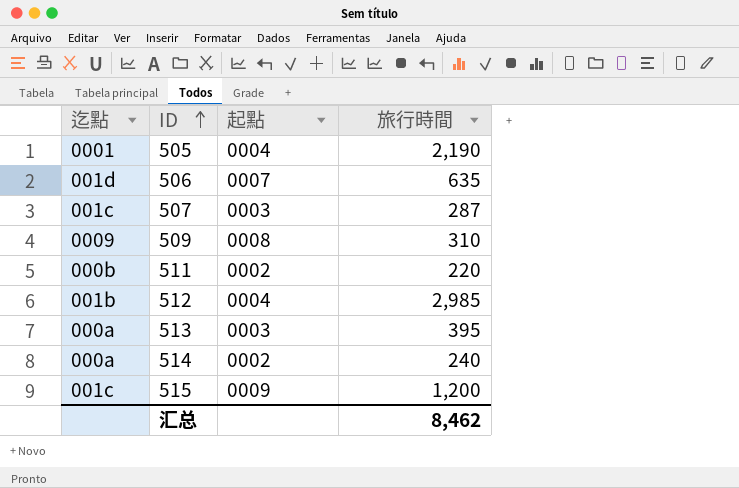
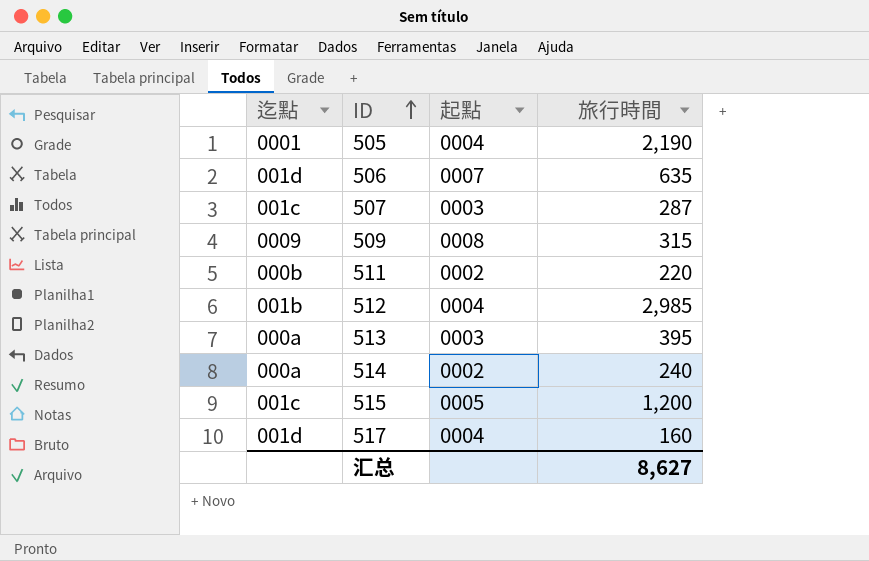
509 | 旅行時間: 310 -> 315
515 | 起點: 0009 -> 0005
row 517: none -> 001d | 0004 | 160
汇总 | 旅行時間: 8,462 -> 8,627

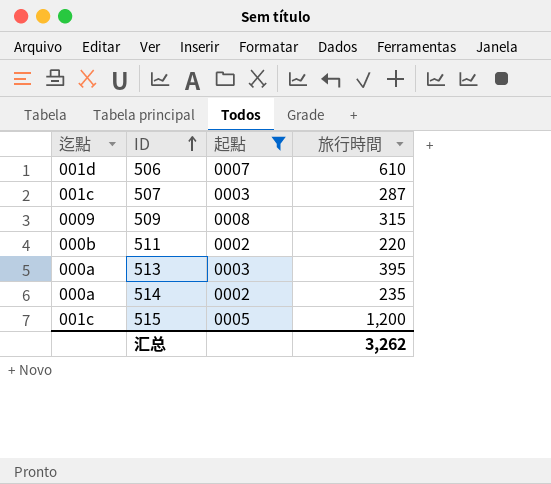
filter: none -> 起點 != 0004
506 | 旅行時間: 635 -> 610
514 | 旅行時間: 240 -> 235
汇总 | 旅行時間: 8,627 -> 3,262

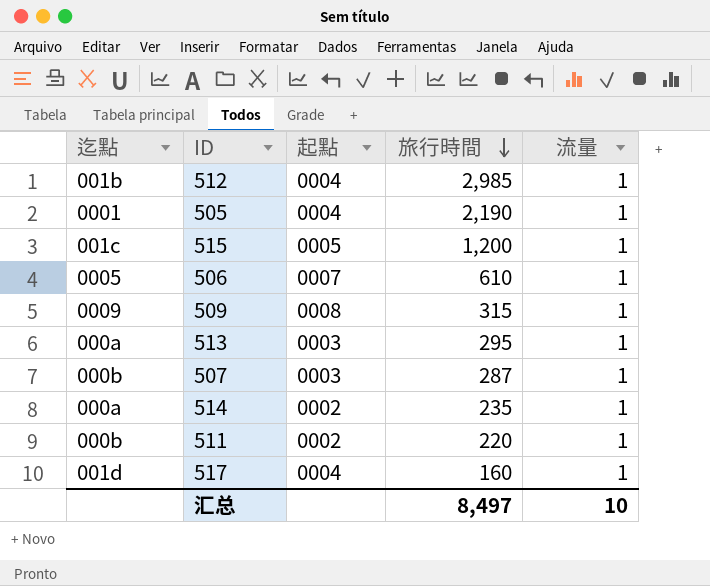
filter: 起點 != 0004 -> none
row order: ID ascending -> 旅行時間 descending
column 流量 | position: none -> 5
506 | 迄點: 001d -> 0005
513 | 旅行時間: 395 -> 295
507 | 迄點: 001c -> 000b
汇总 | 旅行時間: 3,262 -> 8,497

